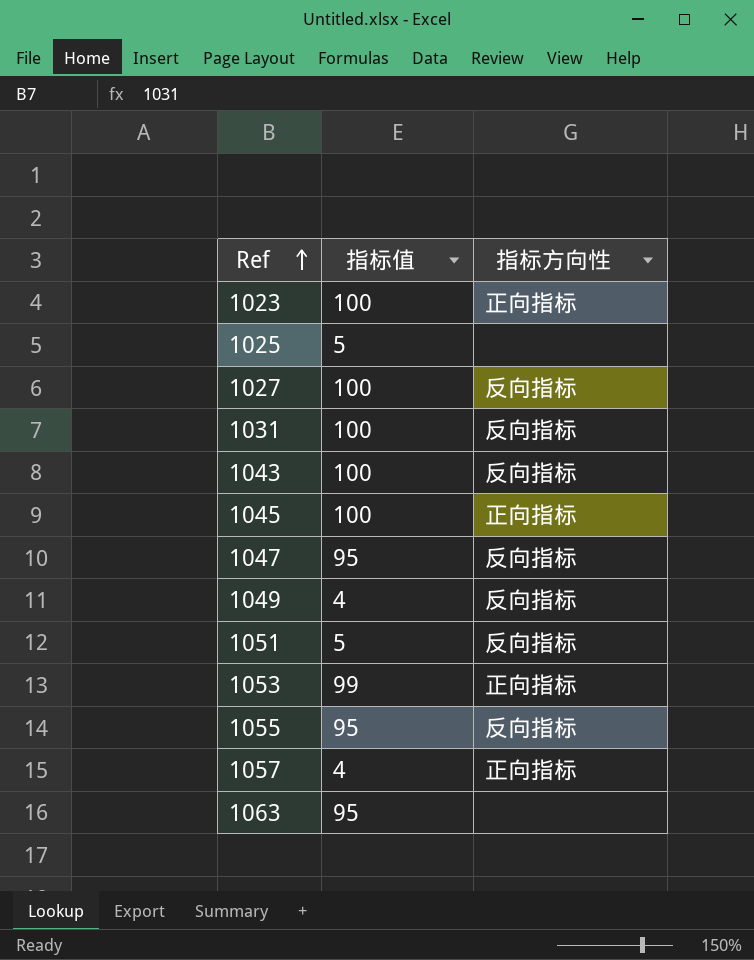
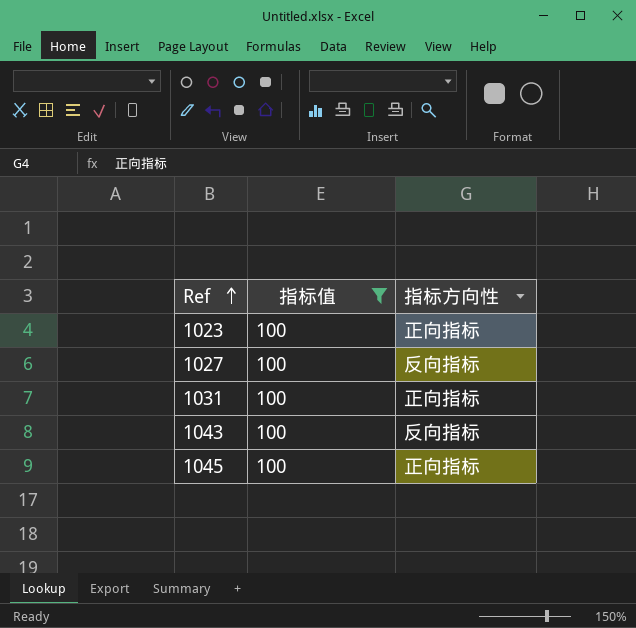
filter: none -> 指标值 = 100
1031 | 指标方向性: 反向指标 -> 正向指标

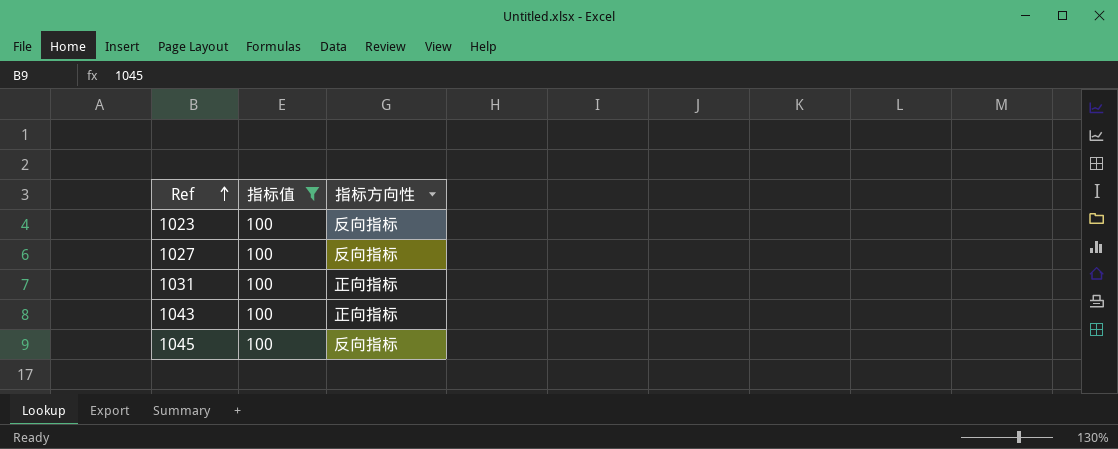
1023 | 指标方向性: 正向指标 -> 反向指标
1043 | 指标方向性: 反向指标 -> 正向指标
1045 | 指标方向性: 正向指标 -> 反向指标

